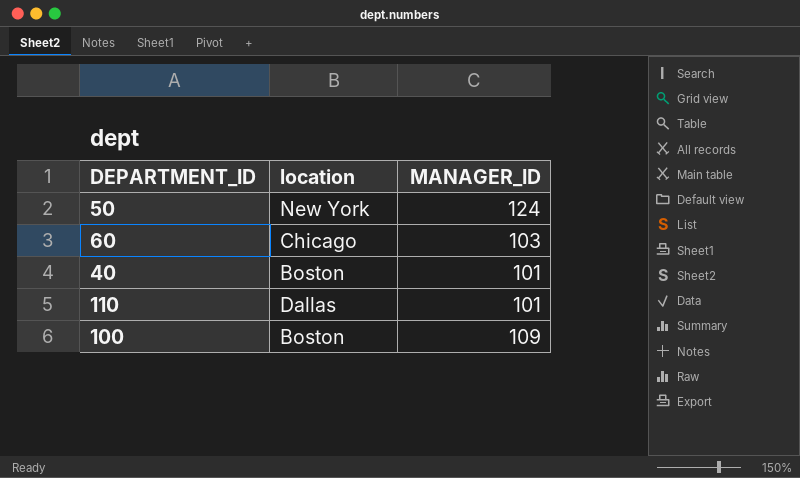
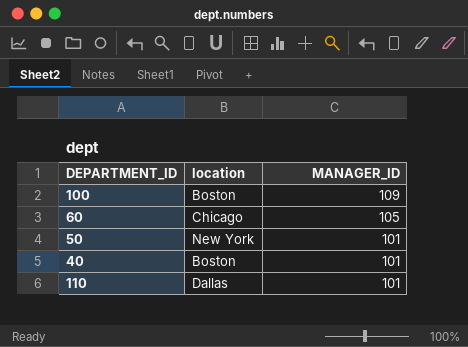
row order: none -> MANAGER_ID descending
60 | MANAGER_ID: 103 -> 105
50 | MANAGER_ID: 124 -> 101

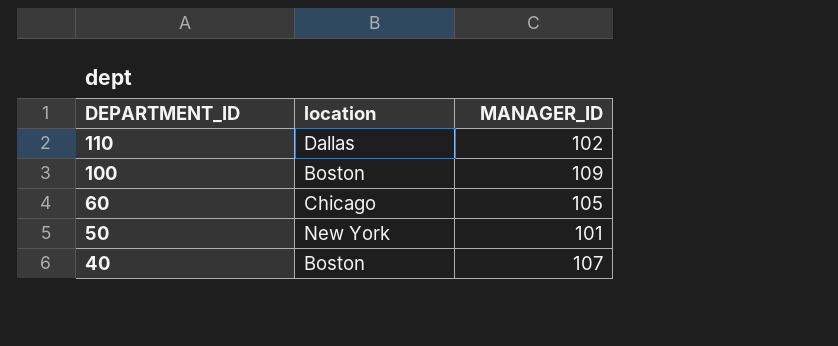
row order: MANAGER_ID descending -> DEPARTMENT_ID descending
110 | MANAGER_ID: 101 -> 102
40 | MANAGER_ID: 101 -> 107

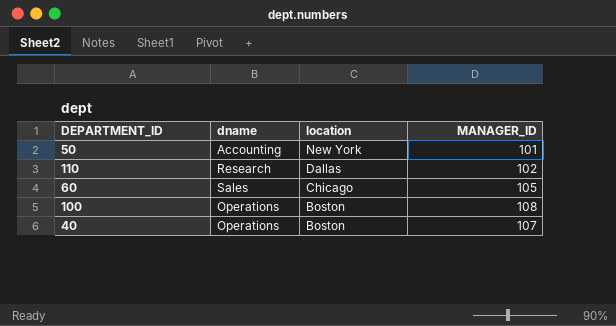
row order: DEPARTMENT_ID descending -> location descending
column dname | position: none -> 2
100 | MANAGER_ID: 109 -> 108

